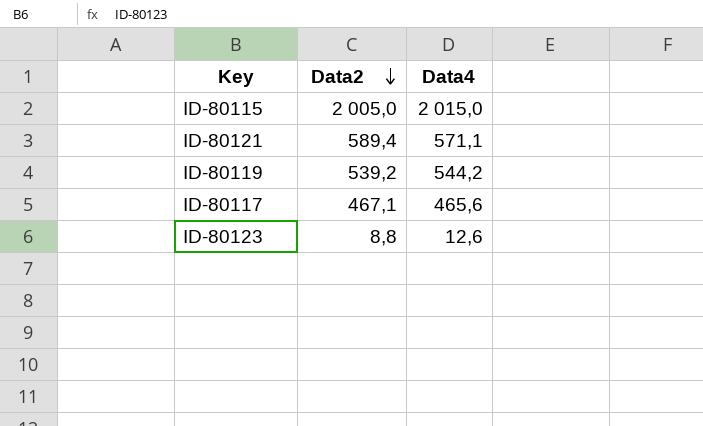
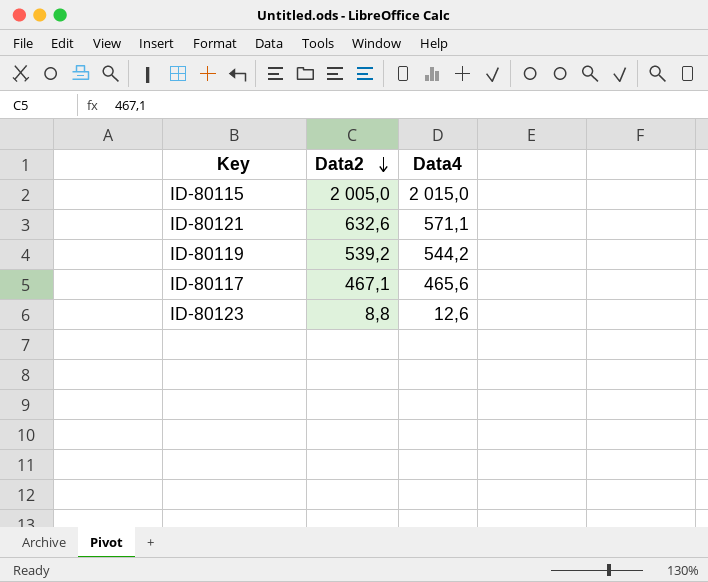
ID-80121 | Data2: 589,4 -> 632,6

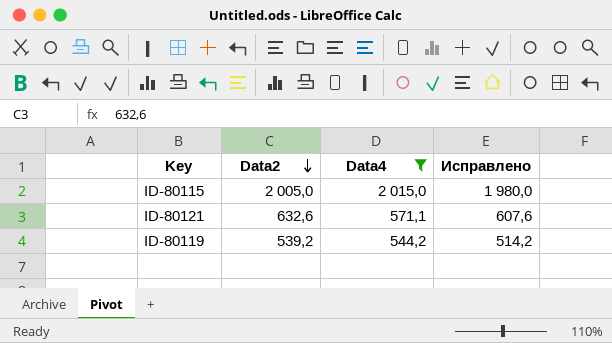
filter: none -> Data4 >= 544,2
column Исправлено | formula: none -> [Data2] - 25

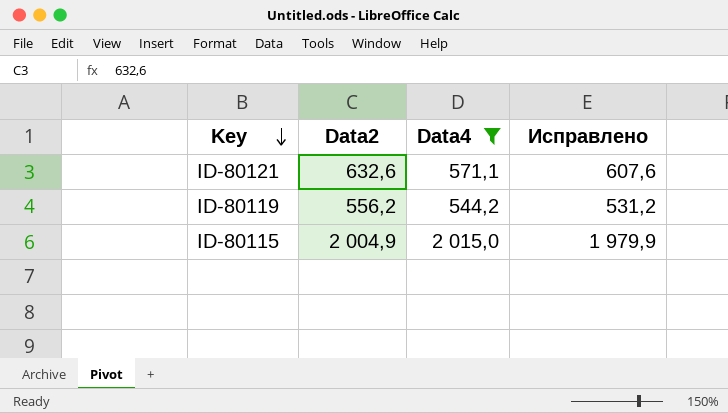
row order: Data2 descending -> Key descending
ID-80119 | Data2: 539,2 -> 556,2
ID-80119 | Исправлено: 514,2 -> 531,2
ID-80115 | Data2: 2 005,0 -> 2 004,9
ID-80115 | Исправлено: 1 980,0 -> 1 979,9

